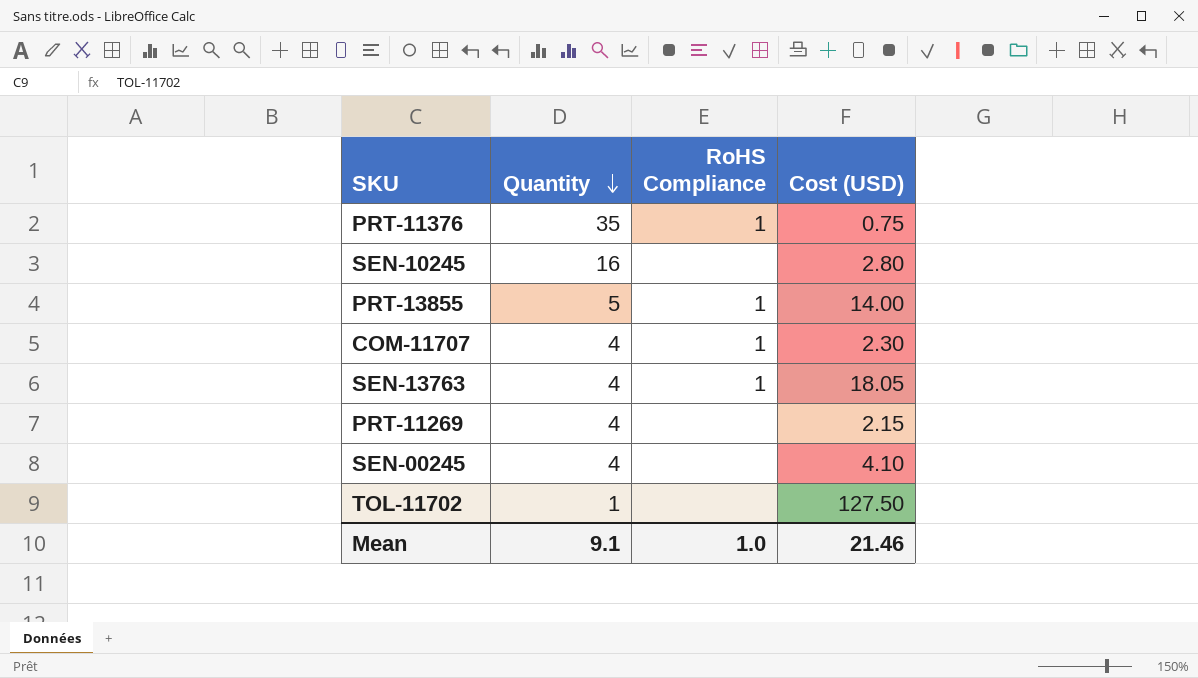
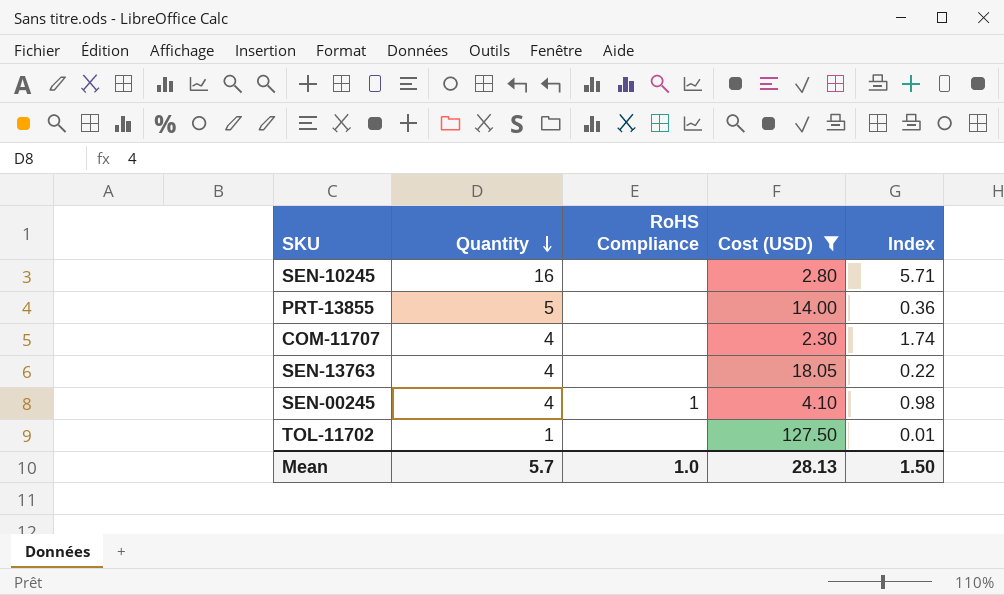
filter: none -> Cost (USD) >= 2.30
column Index | formula: none -> [Quantity] / [Cost (USD)]
PRT-13855 | RoHS Compliance: 1 -> none
COM-11707 | RoHS Compliance: 1 -> none
SEN-13763 | RoHS Compliance: 1 -> none
SEN-00245 | RoHS Compliance: none -> 1
Mean | Quantity: 9.1 -> 5.7
Mean | Cost (USD): 21.46 -> 28.13

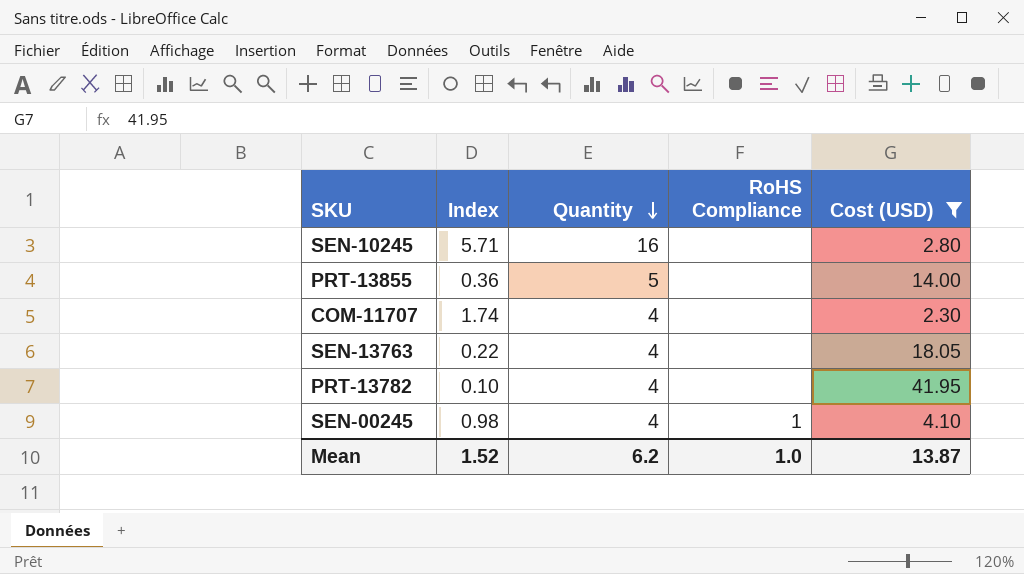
column Index | position: 5 -> 2
row TOL-11702: 1 | none | 127.50 | 0.01 -> none
row PRT-13782: none -> 0.10 | 4 | none | 41.95
Mean | Index: 1.50 -> 1.52
Mean | Quantity: 5.7 -> 6.2
Mean | Cost (USD): 28.13 -> 13.87

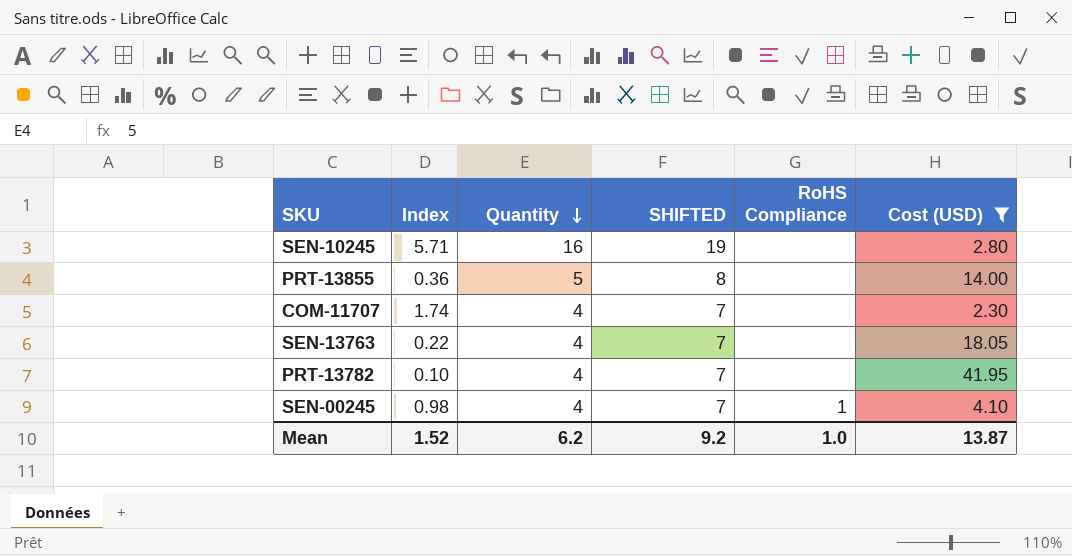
column SHIFTED | formula: none -> [Quantity] + 3

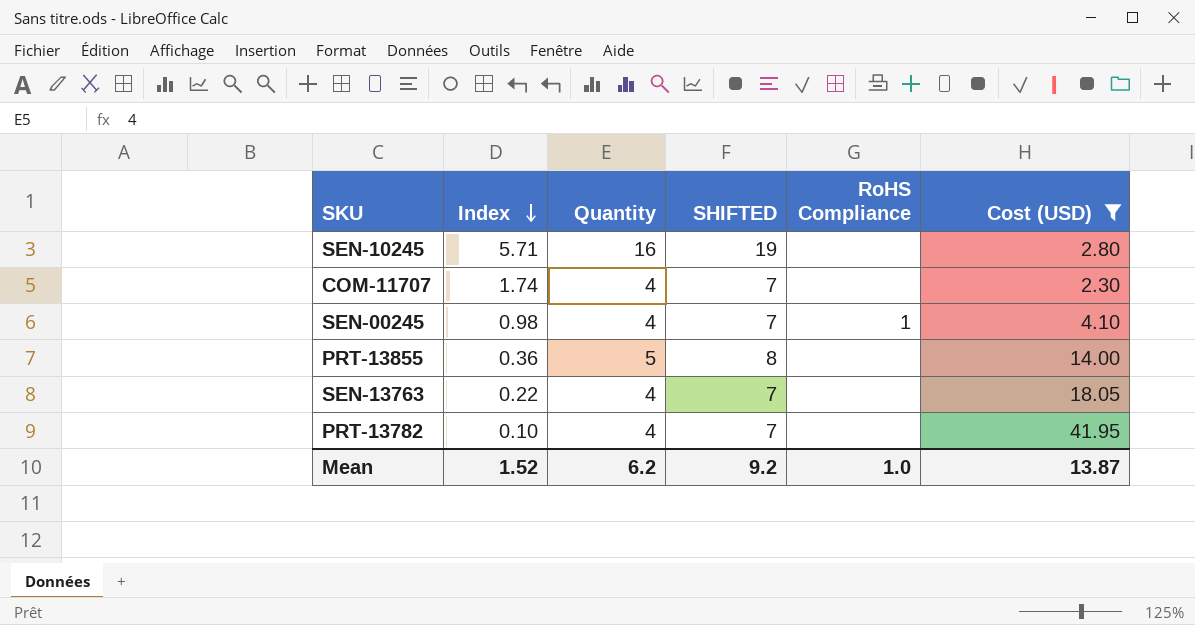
row order: Quantity descending -> Index descending

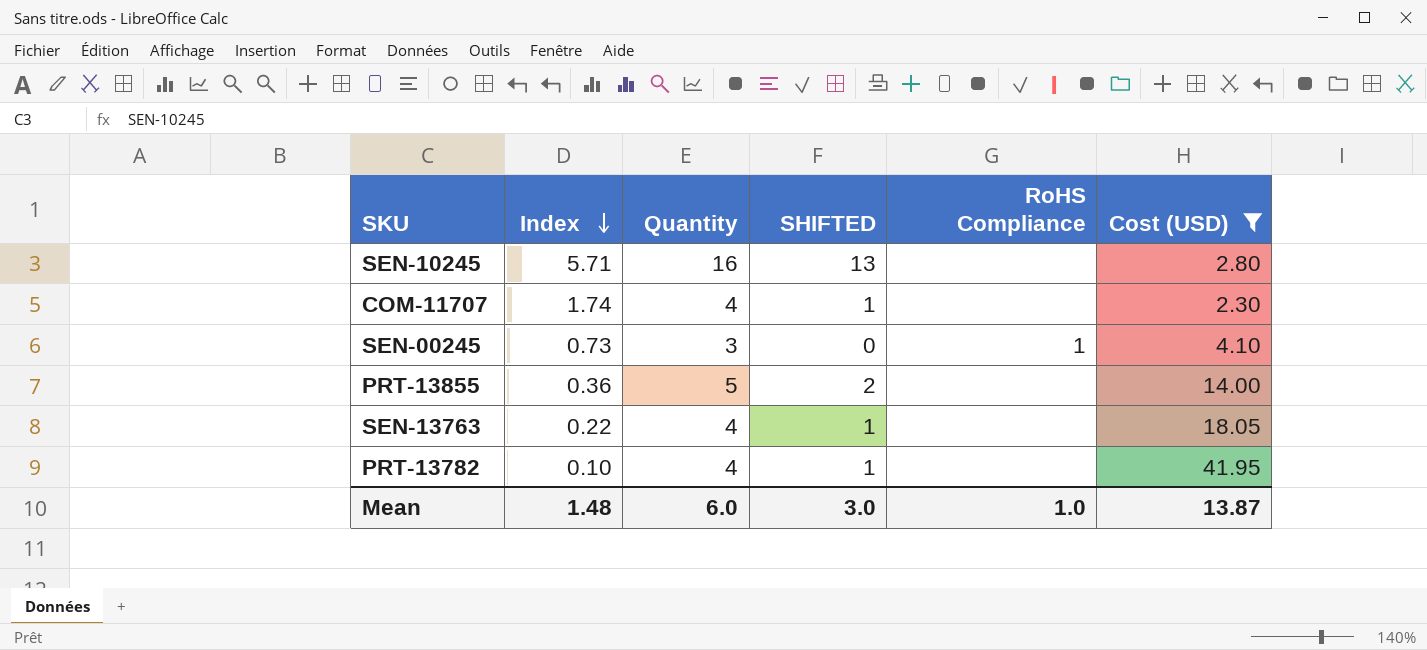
column SHIFTED | formula: [Quantity] + 3 -> [Quantity] - 3
SEN-00245 | Index: 0.98 -> 0.73
SEN-00245 | Quantity: 4 -> 3
Mean | Index: 1.52 -> 1.48
Mean | Quantity: 6.2 -> 6.0
Mean | SHIFTED: 9.2 -> 3.0

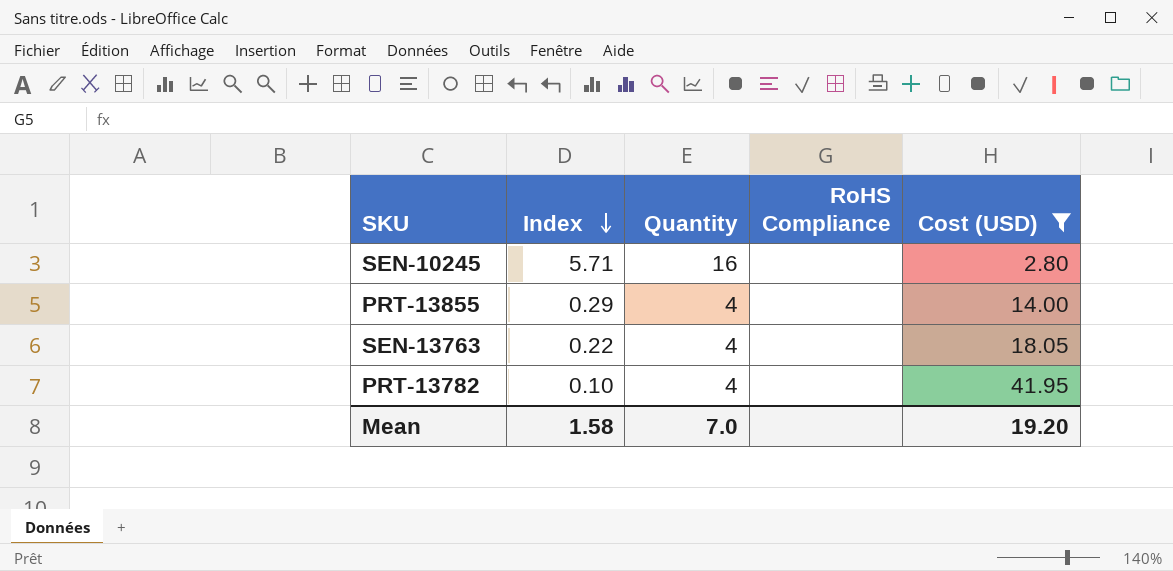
column SHIFTED | formula: [Quantity] - 3 -> none
row COM-11707: 1.74 | 4 | 1 | none | 2.30 -> none
row SEN-00245: 0.73 | 3 | 0 | 1 | 4.10 -> none
PRT-13855 | Index: 0.36 -> 0.29
PRT-13855 | Quantity: 5 -> 4
Mean | Index: 1.48 -> 1.58
Mean | Quantity: 6.0 -> 7.0
Mean | RoHS Compliance: 1.0 -> none
Mean | Cost (USD): 13.87 -> 19.20

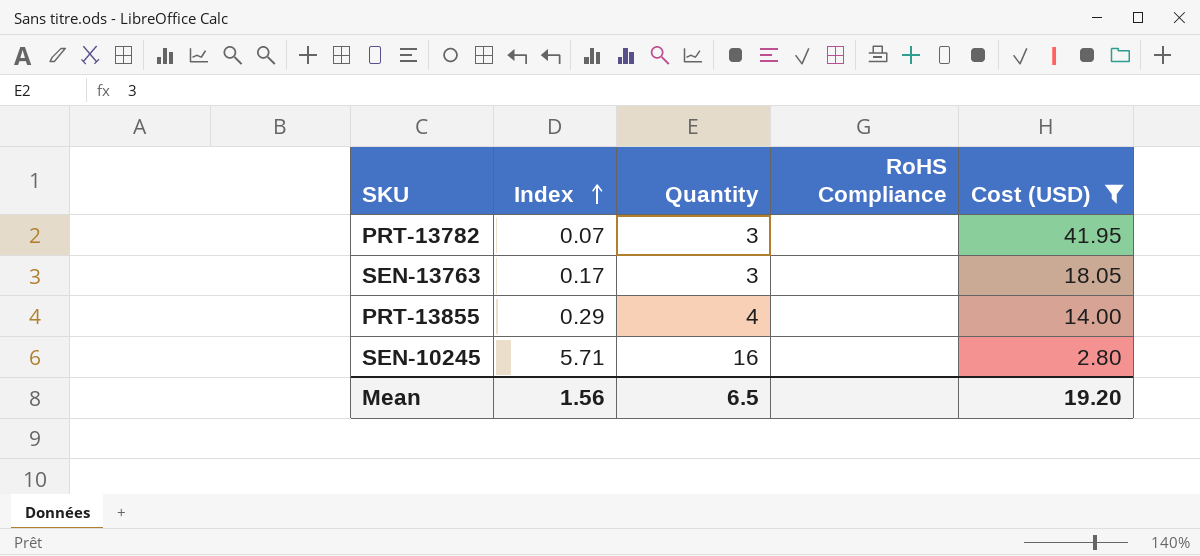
row order: Index descending -> Index ascending
PRT-13782 | Index: 0.10 -> 0.07
PRT-13782 | Quantity: 4 -> 3
SEN-13763 | Index: 0.22 -> 0.17
SEN-13763 | Quantity: 4 -> 3
Mean | Index: 1.58 -> 1.56
Mean | Quantity: 7.0 -> 6.5

